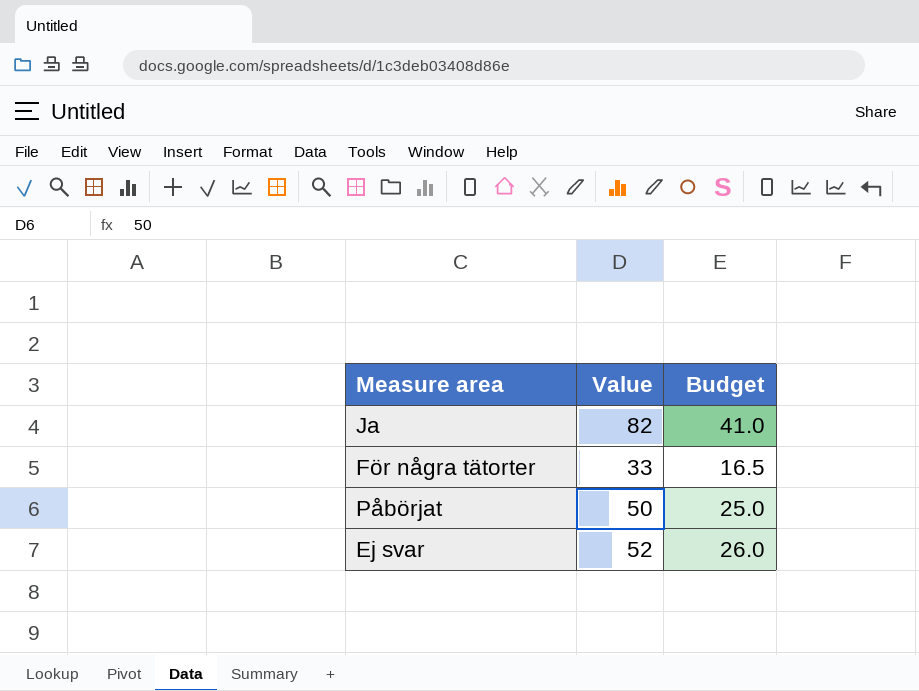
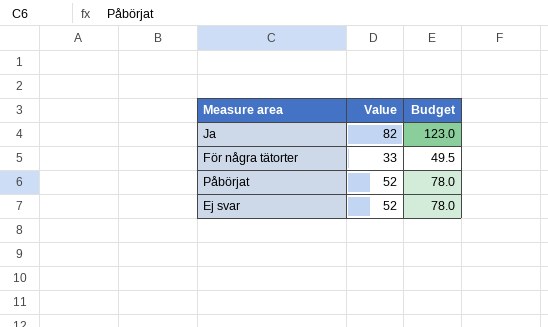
column Budget | formula: [Value] * 0.5 -> [Value] * 1.5
Påbörjat | Value: 50 -> 52

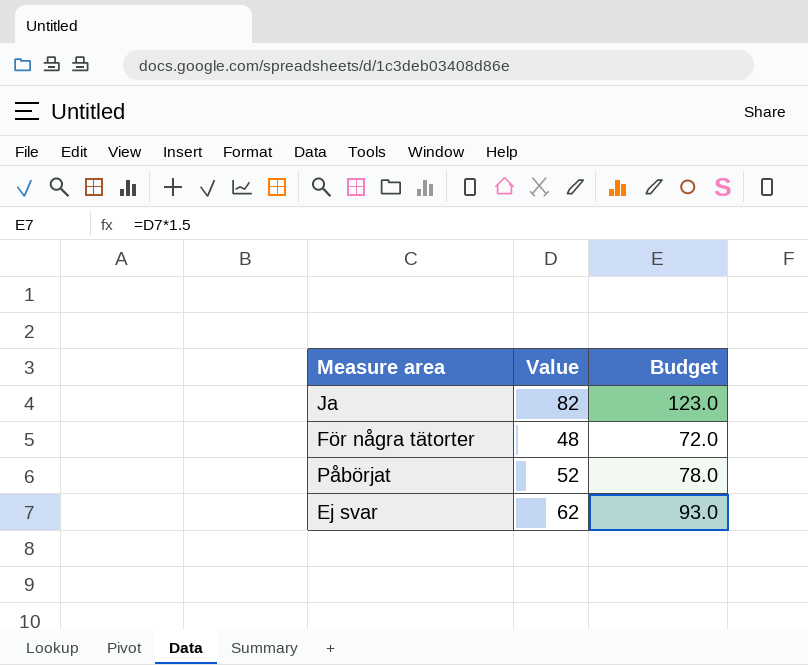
För några tätorter | Value: 33 -> 48
För några tätorter | Budget: 49.5 -> 72.0
Ej svar | Value: 52 -> 62
Ej svar | Budget: 78.0 -> 93.0

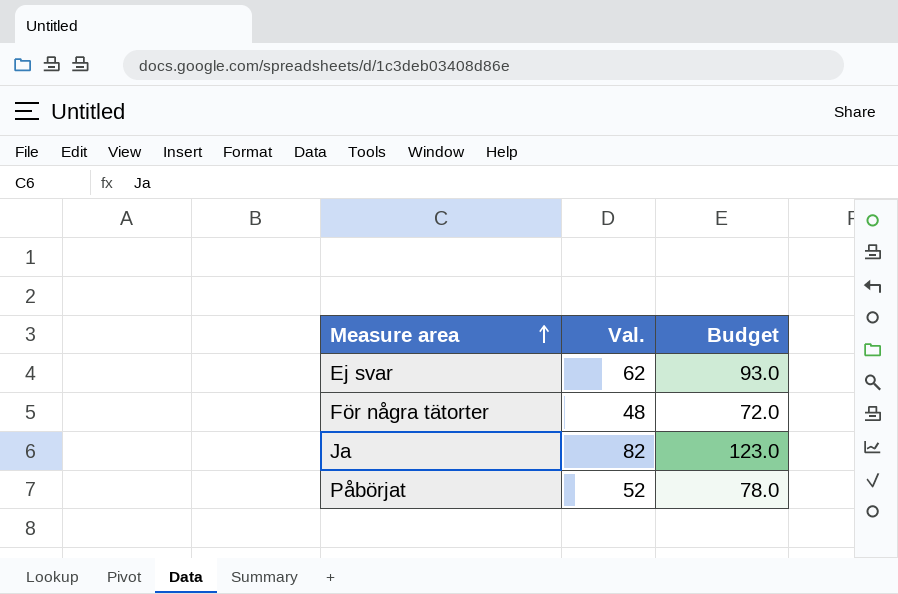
row order: none -> Measure area ascending
column name: Value -> Val.

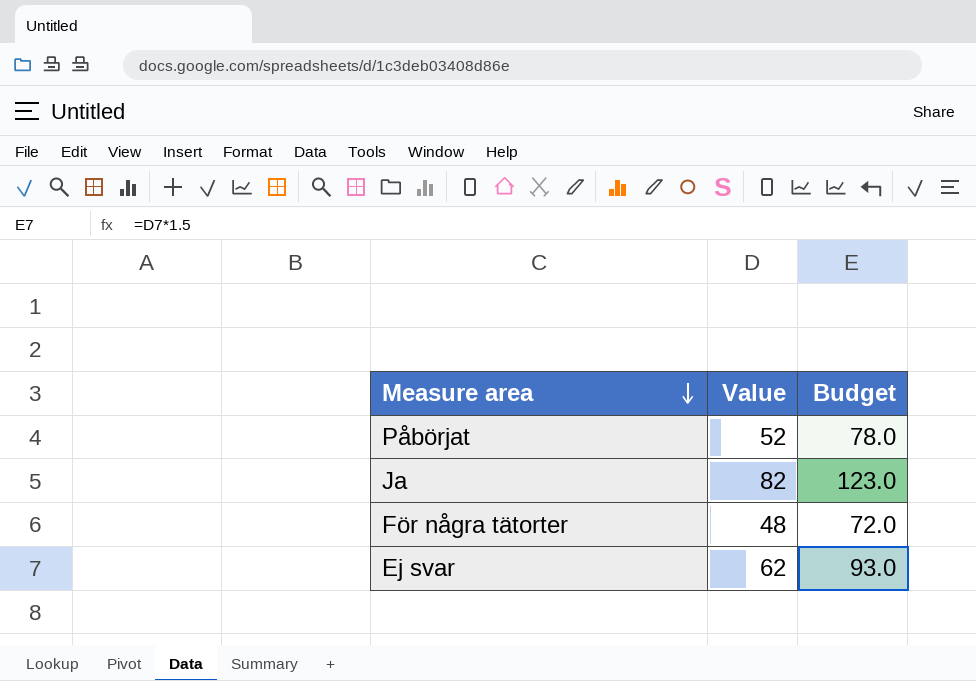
row order: Measure area ascending -> Measure area descending
column name: Val. -> Value

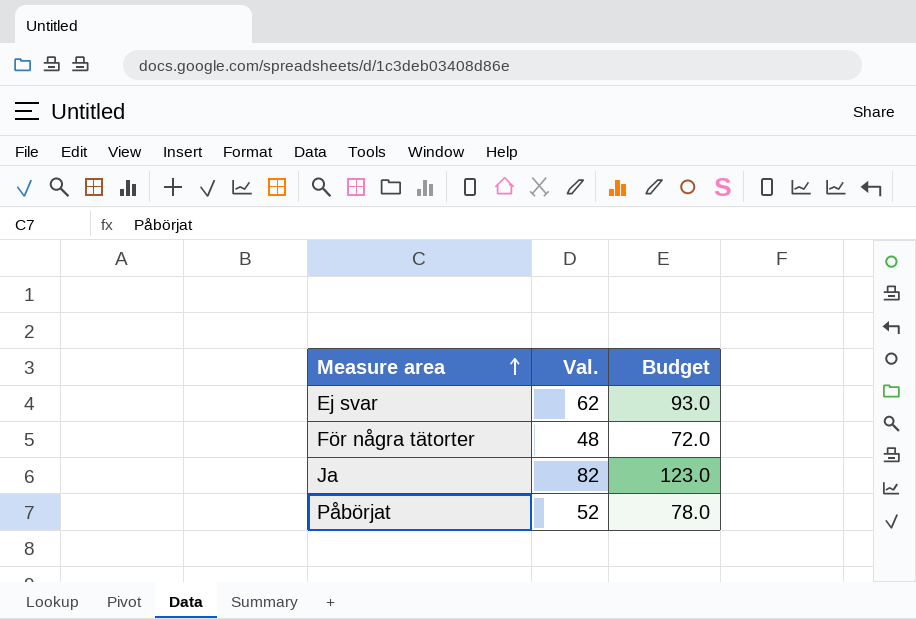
row order: Measure area descending -> Measure area ascending
column name: Value -> Val.

